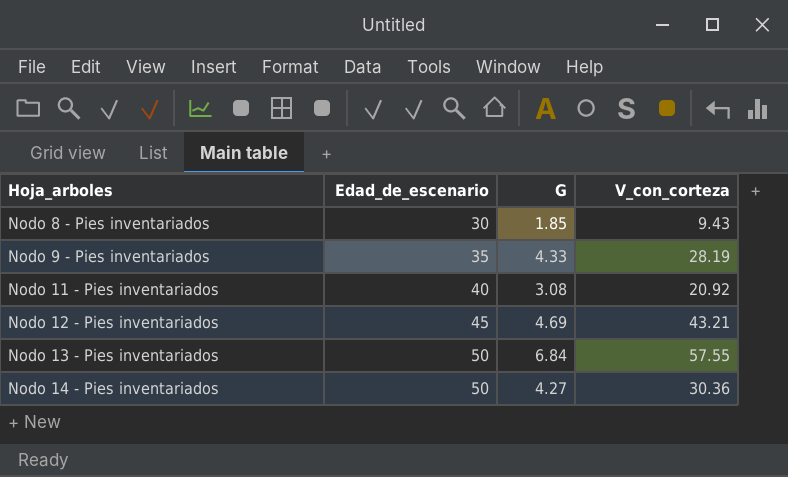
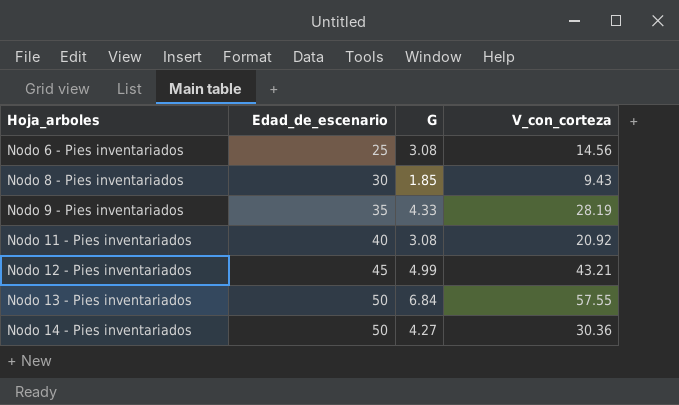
row Nodo 6 - Pies inventariados: none -> 25 | 3.08 | 14.56
Nodo 12 - Pies inventariados | G: 4.69 -> 4.99

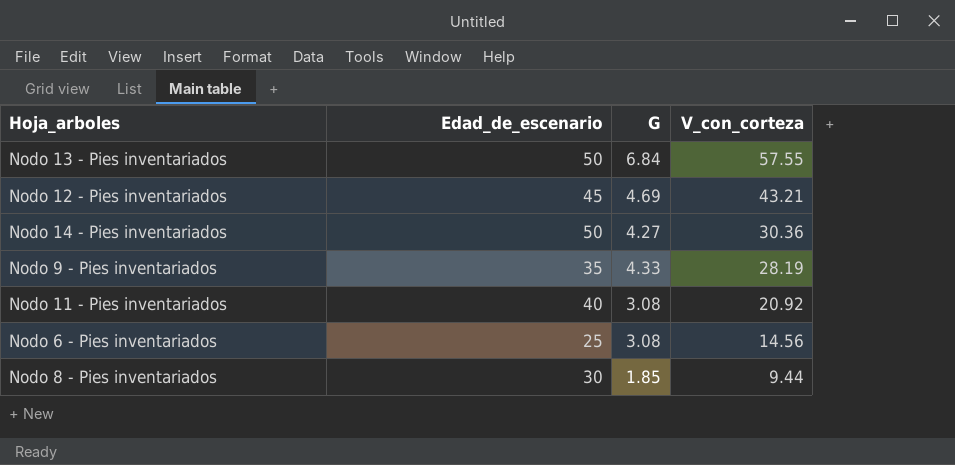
row order: Hoja_arboles ascending -> V_con_corteza descending
Nodo 12 - Pies inventariados | G: 4.99 -> 4.69
Nodo 8 - Pies inventariados | V_con_corteza: 9.43 -> 9.44

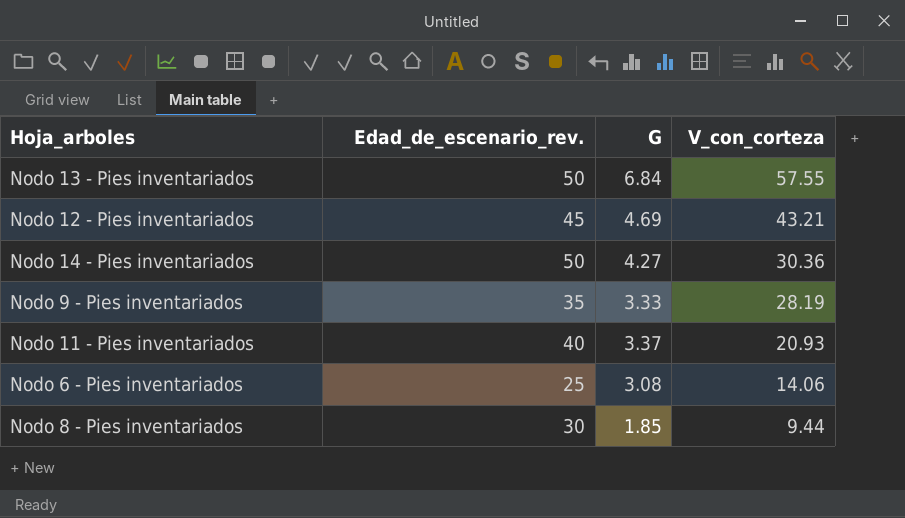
column name: Edad_de_escenario -> Edad_de_escenario_rev.
Nodo 9 - Pies inventariados | G: 4.33 -> 3.33
Nodo 11 - Pies inventariados | G: 3.08 -> 3.37
Nodo 11 - Pies inventariados | V_con_corteza: 20.92 -> 20.93
Nodo 6 - Pies inventariados | V_con_corteza: 14.56 -> 14.06

